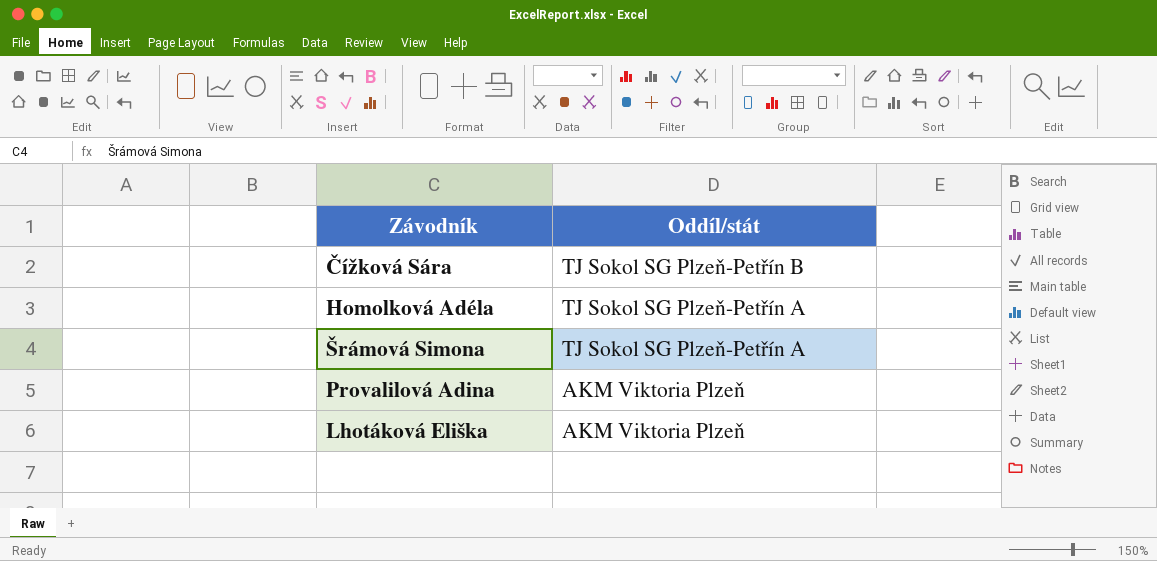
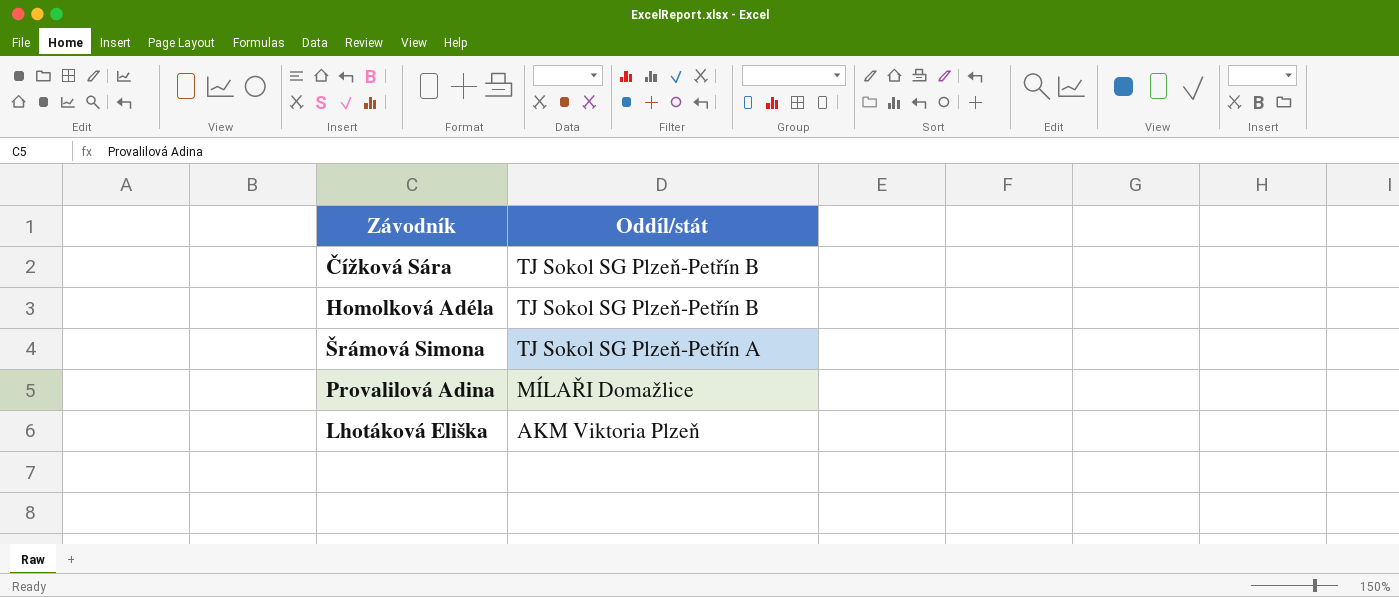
Homolková Adéla | Oddíl/stát: TJ Sokol SG Plzeň-Petřín A -> TJ Sokol SG Plzeň-Petřín B
Provalilová Adina | Oddíl/stát: AKM Viktoria Plzeň -> MÍLAŘI Domažlice

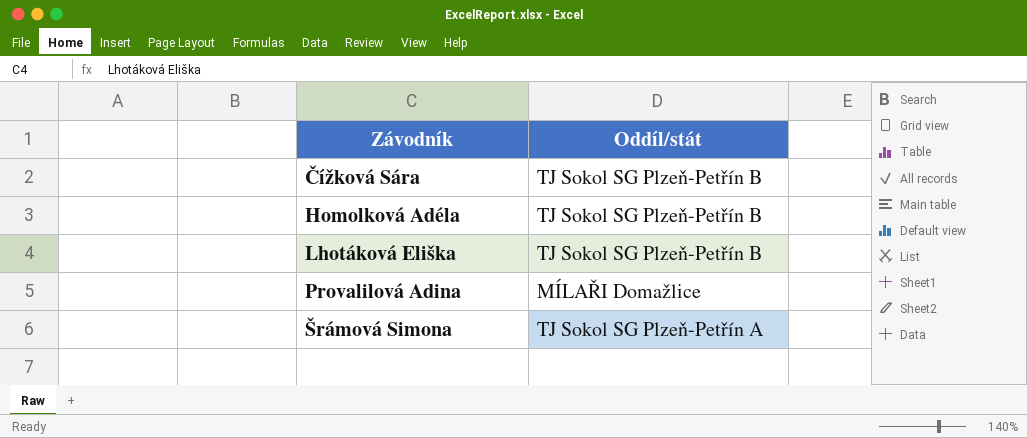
row order: Oddíl/stát descending -> Závodník ascending
Lhotáková Eliška | Oddíl/stát: AKM Viktoria Plzeň -> TJ Sokol SG Plzeň-Petřín B

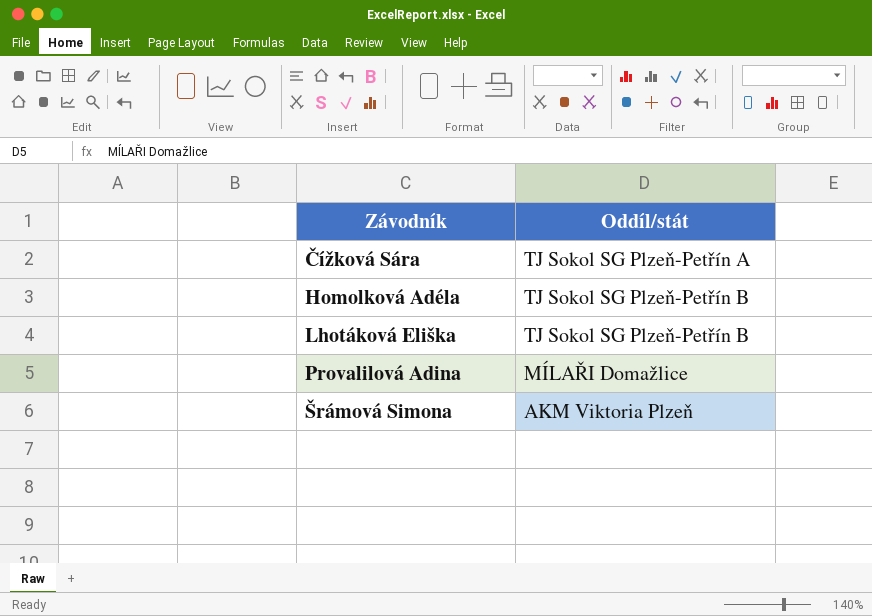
Čížková Sára | Oddíl/stát: TJ Sokol SG Plzeň-Petřín B -> TJ Sokol SG Plzeň-Petřín A
Šrámová Simona | Oddíl/stát: TJ Sokol SG Plzeň-Petřín A -> AKM Viktoria Plzeň

